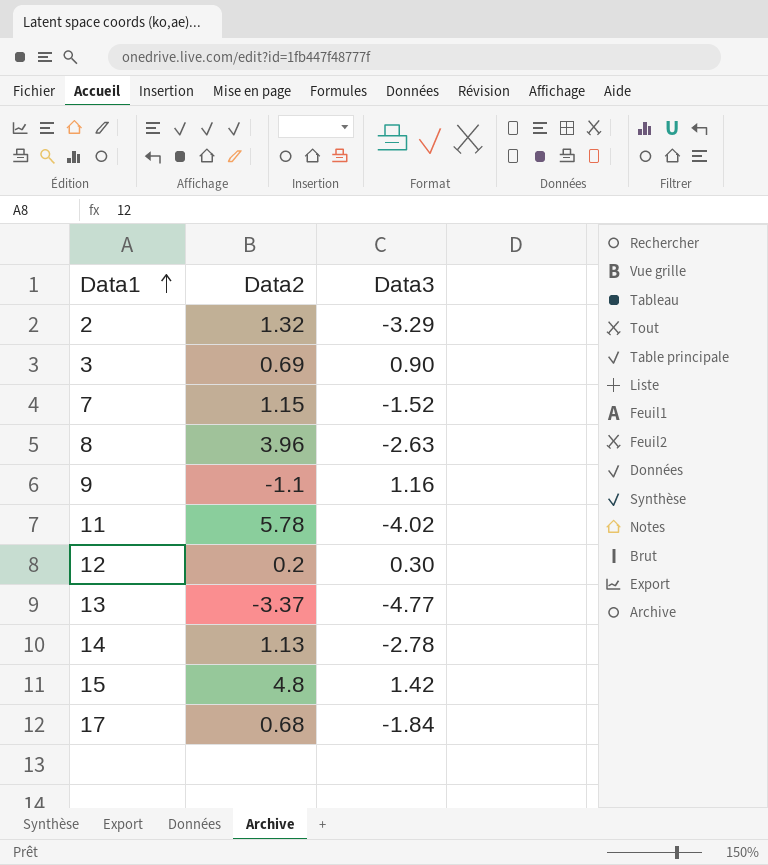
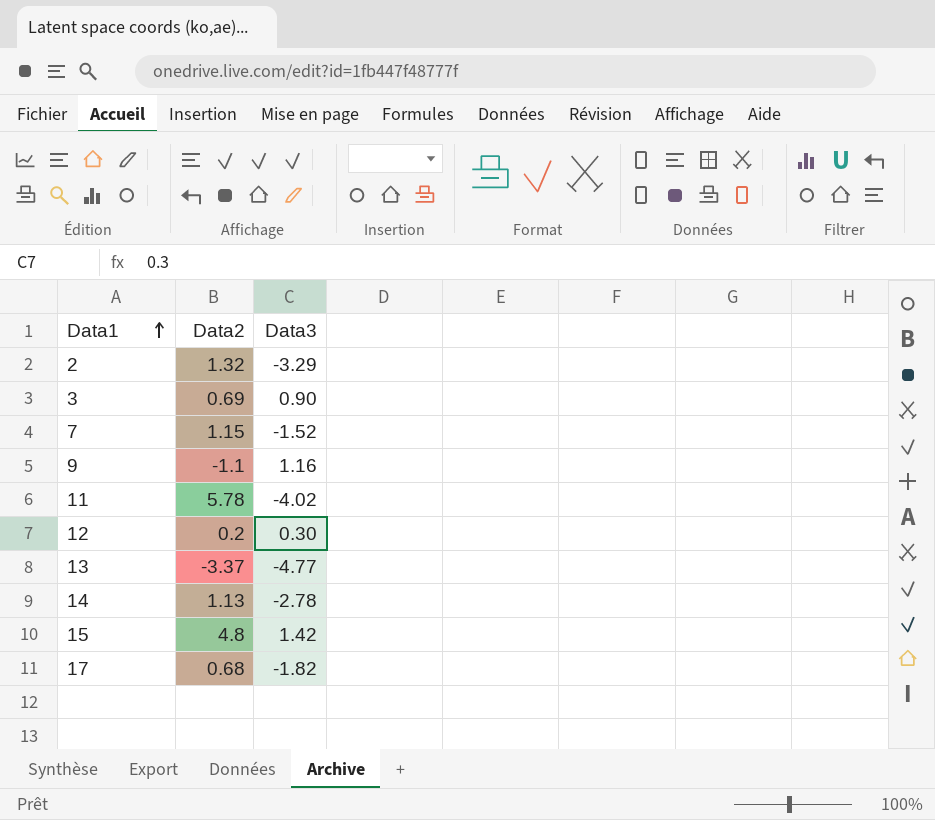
row 8: 3.96 | -2.63 -> none
17 | Data3: -1.84 -> -1.82

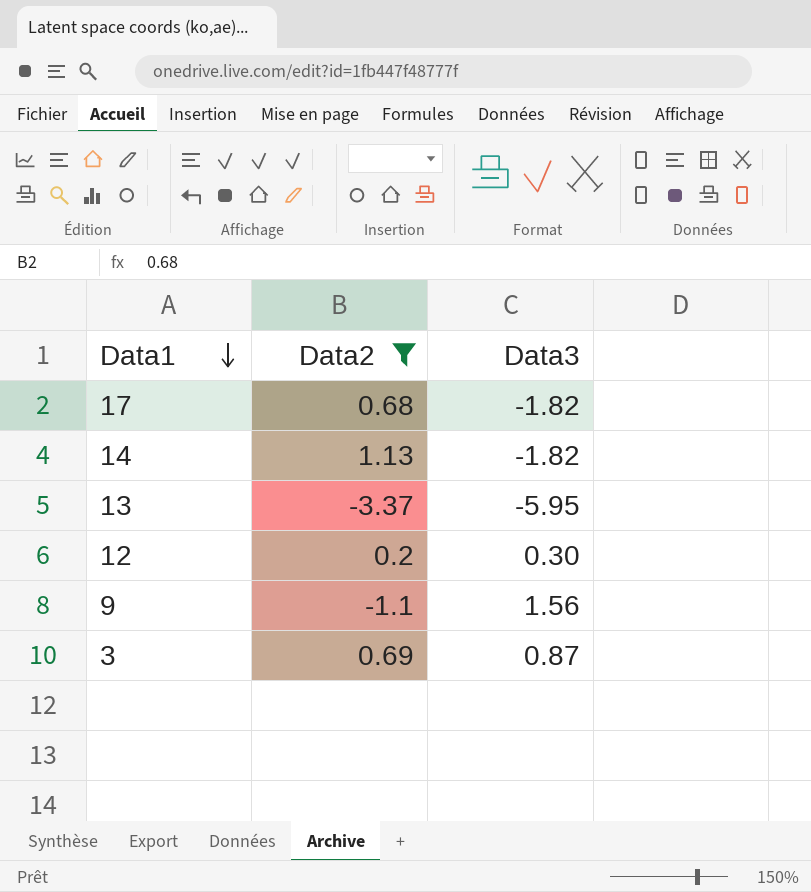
filter: none -> Data2 <= 1.13
row order: Data1 ascending -> Data1 descending
14 | Data3: -2.78 -> -1.82
13 | Data3: -4.77 -> -5.95
9 | Data3: 1.16 -> 1.56
3 | Data3: 0.90 -> 0.87

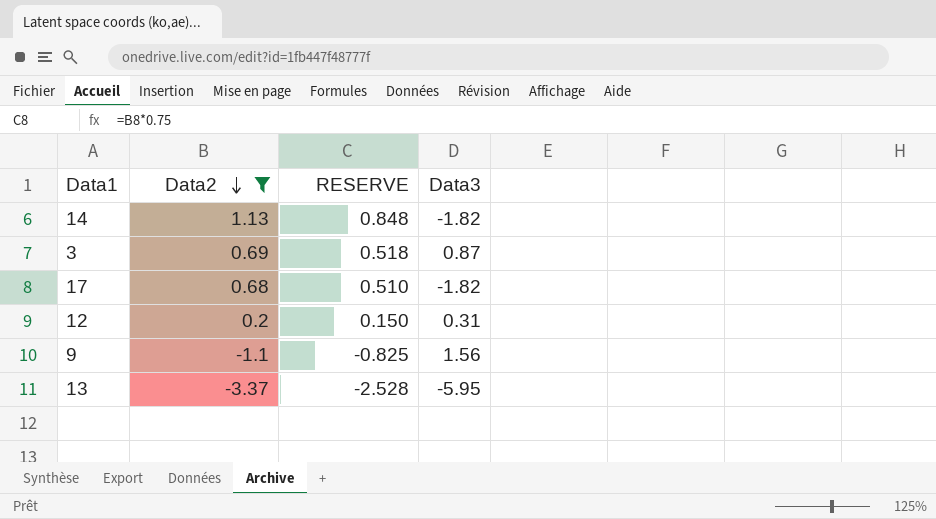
row order: Data1 descending -> Data2 descending
column RESERVE | formula: none -> [Data2] * 0.75
12 | Data3: 0.30 -> 0.31

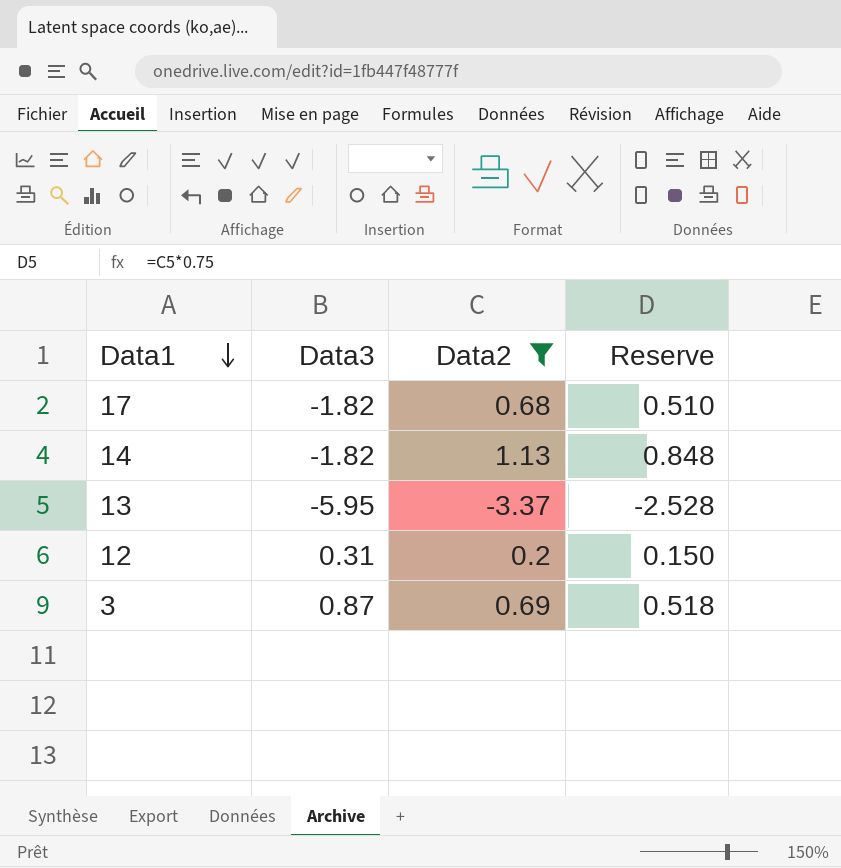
row order: Data2 descending -> Data1 descending
column Data3 | position: 4 -> 2
column name: RESERVE -> Reserve
row 9: -1.1 | -0.825 | 1.56 -> none

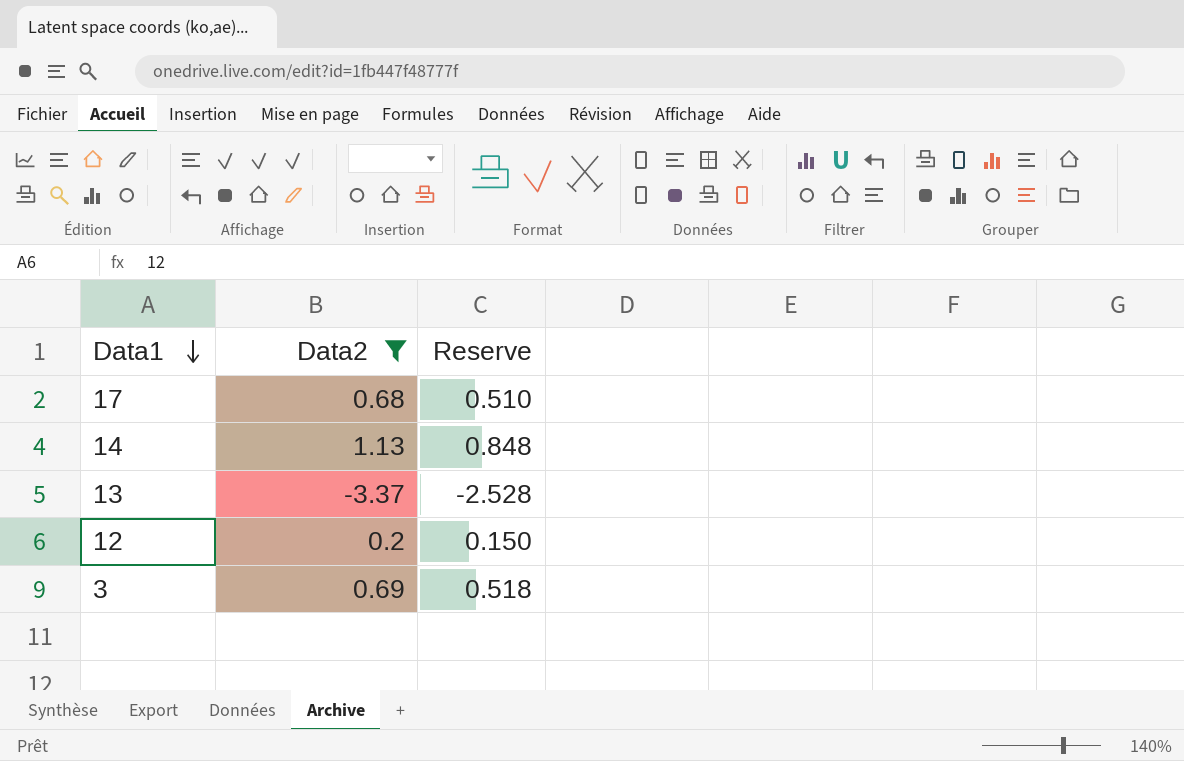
column Data3 | position: 2 -> none

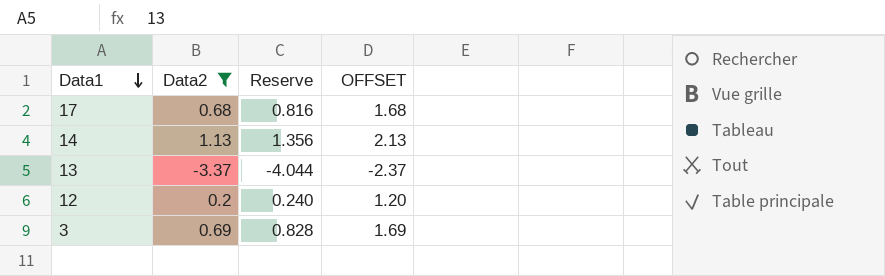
column Reserve | formula: [Data2] * 0.75 -> [Data2] * 1.2
column OFFSET | formula: none -> [Data2] + 1

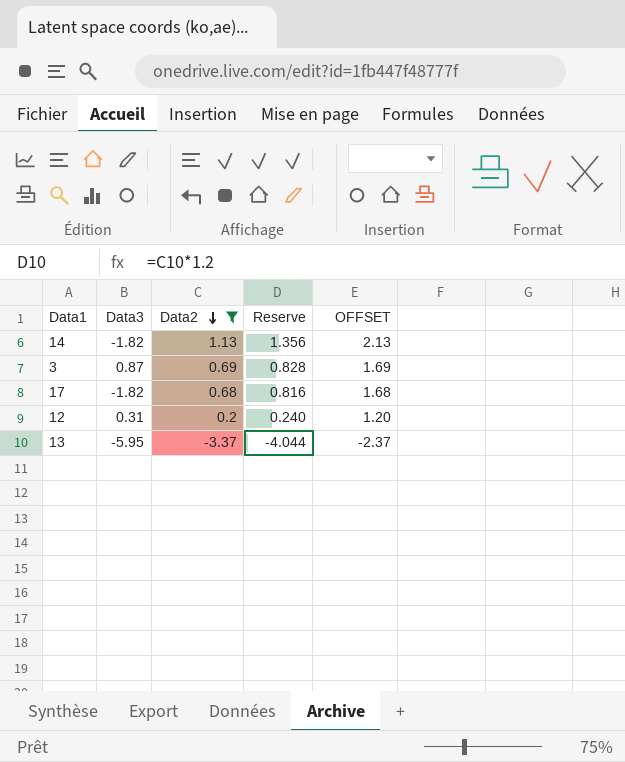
row order: Data1 descending -> Data2 descending
column Data3 | position: none -> 2

